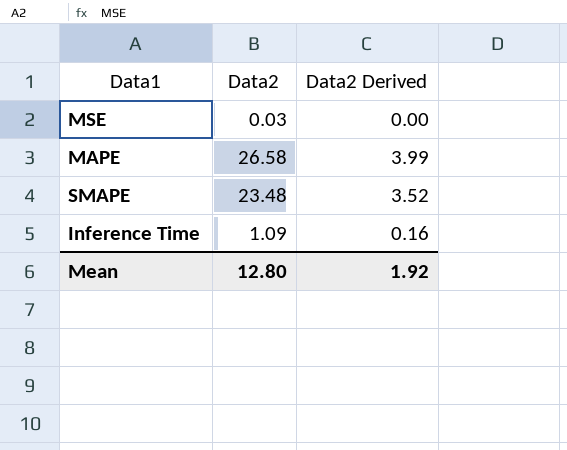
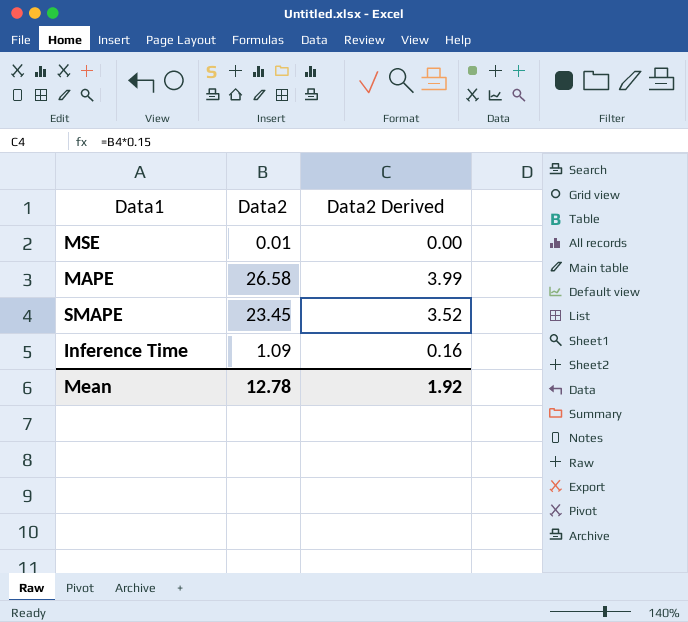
MSE | Data2: 0.03 -> 0.01
SMAPE | Data2: 23.48 -> 23.45
Mean | Data2: 12.80 -> 12.78

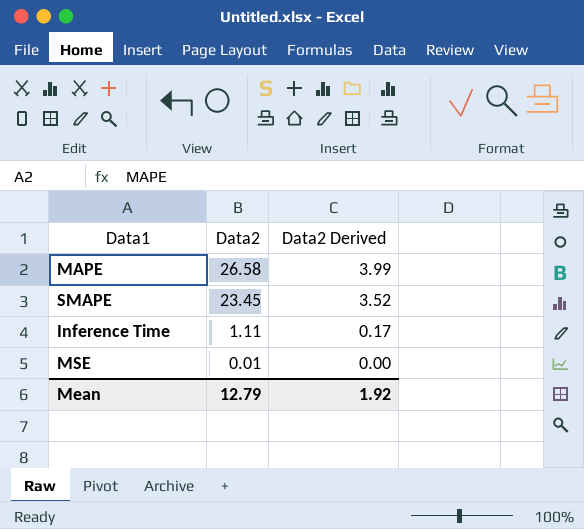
row order: none -> Data2 descending
Inference Time | Data2: 1.09 -> 1.11
Inference Time | Data2 Derived: 0.16 -> 0.17
Mean | Data2: 12.78 -> 12.79

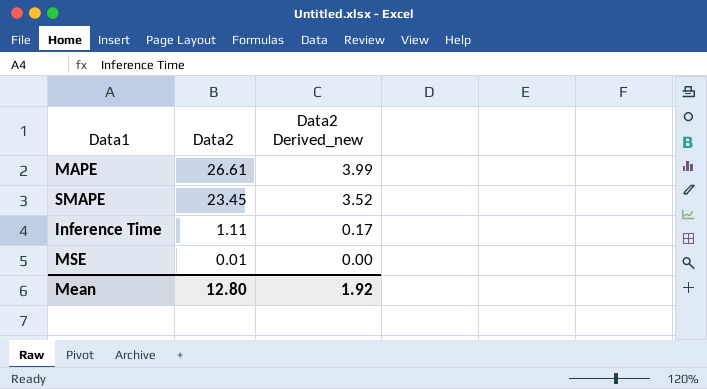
column name: Data2 Derived -> Data2 Derived_new
MAPE | Data2: 26.58 -> 26.61
Mean | Data2: 12.79 -> 12.80

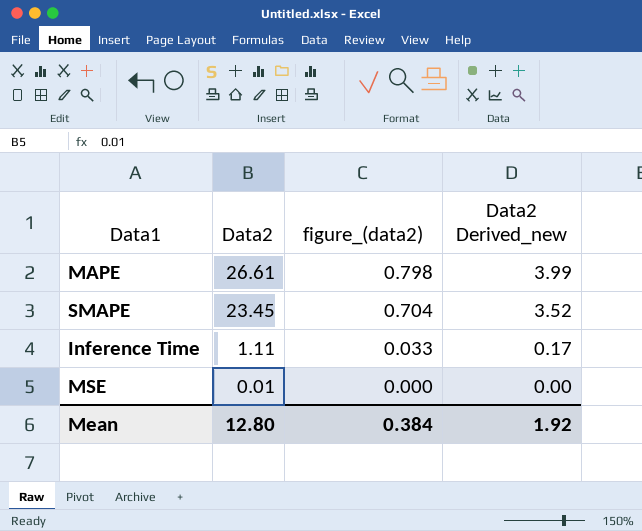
column figure_(data2) | formula: none -> [Data2] * 0.03

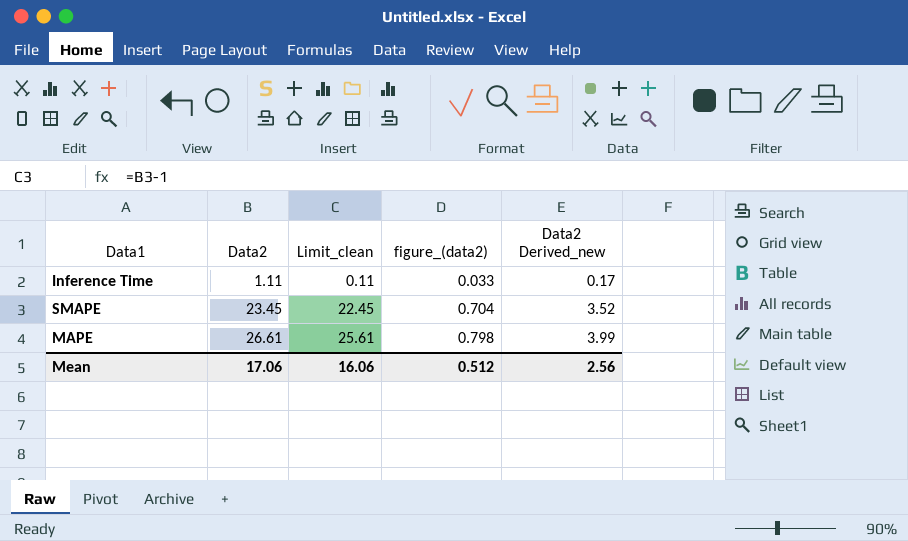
row order: Data2 descending -> Data2 ascending
column Limit_clean | formula: none -> [Data2] - 1
row MSE: 0.01 | 0.000 | 0.00 -> none
Mean | Data2: 12.80 -> 17.06
Mean | figure_(data2): 0.384 -> 0.512
Mean | Data2 Derived_new: 1.92 -> 2.56

